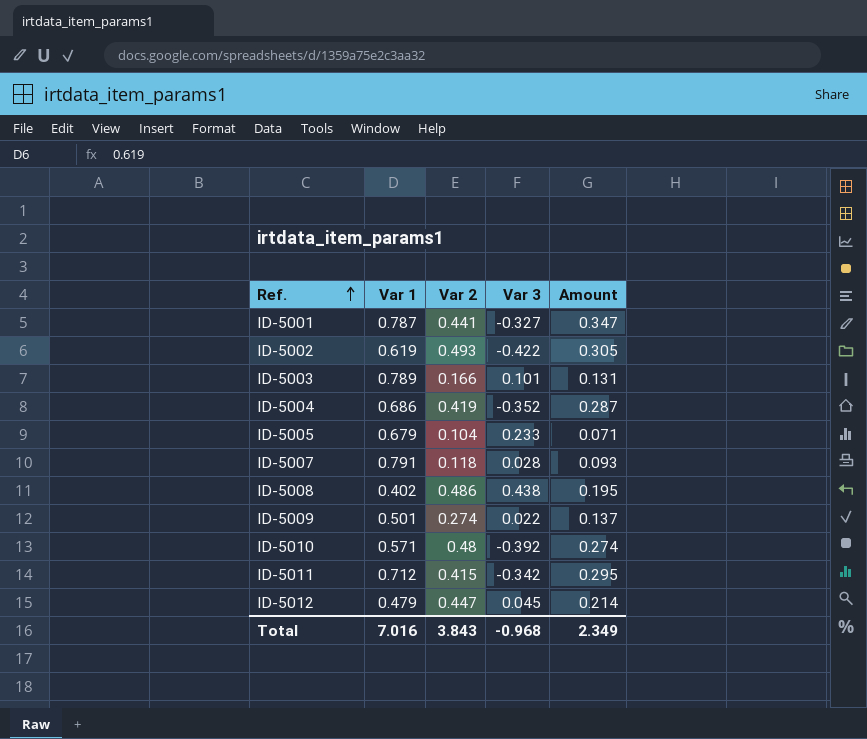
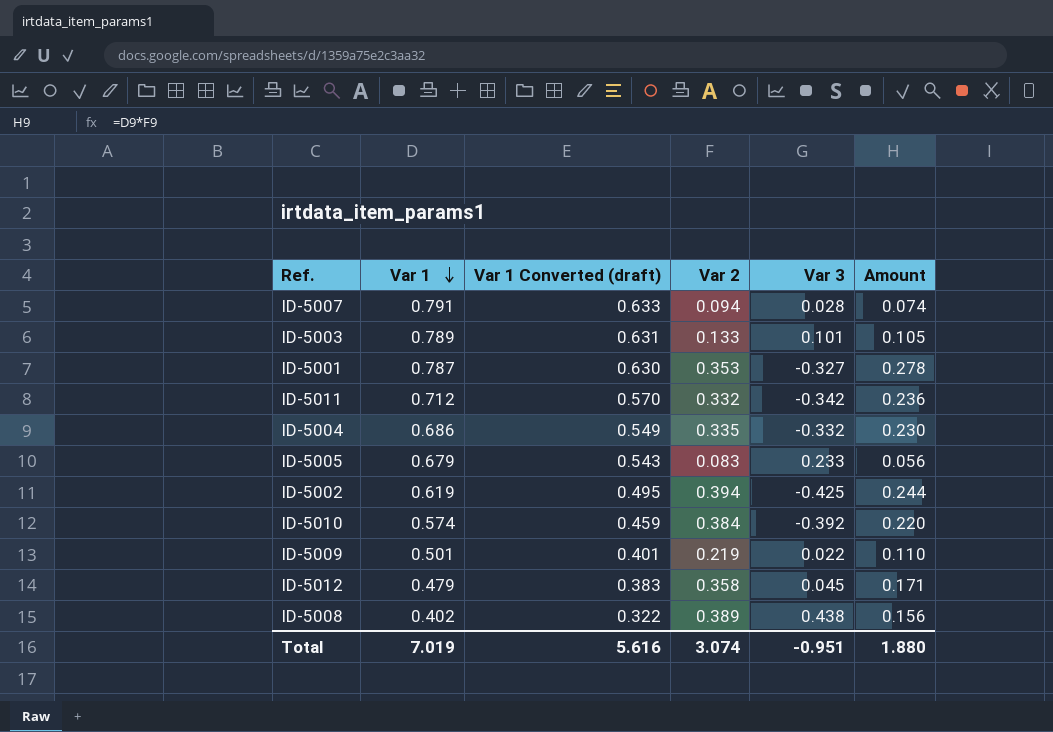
row order: Ref. ascending -> Var 1 descending
column Var 1 Converted (draft) | formula: none -> [Var 1] * 0.8
ID-5007 | Var 2: 0.118 -> 0.094
ID-5007 | Amount: 0.093 -> 0.074
ID-5003 | Var 2: 0.166 -> 0.133
ID-5003 | Amount: 0.131 -> 0.105
ID-5001 | Var 2: 0.441 -> 0.353
ID-5001 | Amount: 0.347 -> 0.278
ID-5011 | Var 2: 0.415 -> 0.332
ID-5011 | Amount: 0.295 -> 0.236
ID-5004 | Var 2: 0.419 -> 0.335
ID-5004 | Var 3: -0.352 -> -0.332
ID-5004 | Amount: 0.287 -> 0.230
ID-5005 | Var 2: 0.104 -> 0.083
ID-5005 | Amount: 0.071 -> 0.056
ID-5002 | Var 2: 0.493 -> 0.394
ID-5002 | Var 3: -0.422 -> -0.425
ID-5002 | Amount: 0.305 -> 0.244
ID-5010 | Var 1: 0.571 -> 0.574
ID-5010 | Var 2: 0.48 -> 0.384
ID-5010 | Amount: 0.274 -> 0.220
ID-5009 | Var 2: 0.274 -> 0.219
ID-5009 | Amount: 0.137 -> 0.110
ID-5012 | Var 2: 0.447 -> 0.358
ID-5012 | Amount: 0.214 -> 0.171
ID-5008 | Var 2: 0.486 -> 0.389
ID-5008 | Amount: 0.195 -> 0.156
Total | Var 1: 7.016 -> 7.019
Total | Var 2: 3.843 -> 3.074
Total | Var 3: -0.968 -> -0.951
Total | Amount: 2.349 -> 1.880

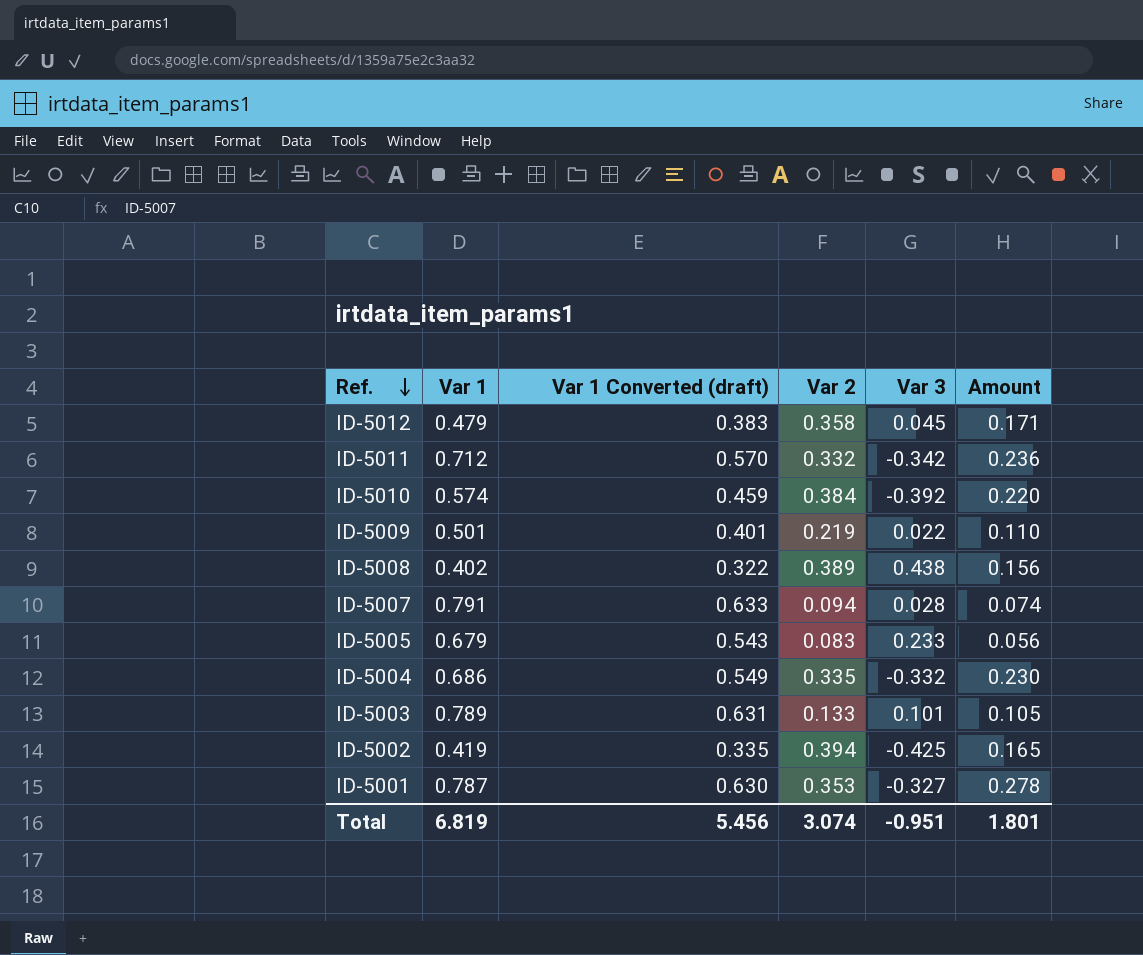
row order: Var 1 descending -> Ref. descending
ID-5002 | Var 1: 0.619 -> 0.419
ID-5002 | Var 1 Converted (draft): 0.495 -> 0.335
ID-5002 | Amount: 0.244 -> 0.165
Total | Var 1: 7.019 -> 6.819
Total | Var 1 Converted (draft): 5.616 -> 5.456
Total | Amount: 1.880 -> 1.801

